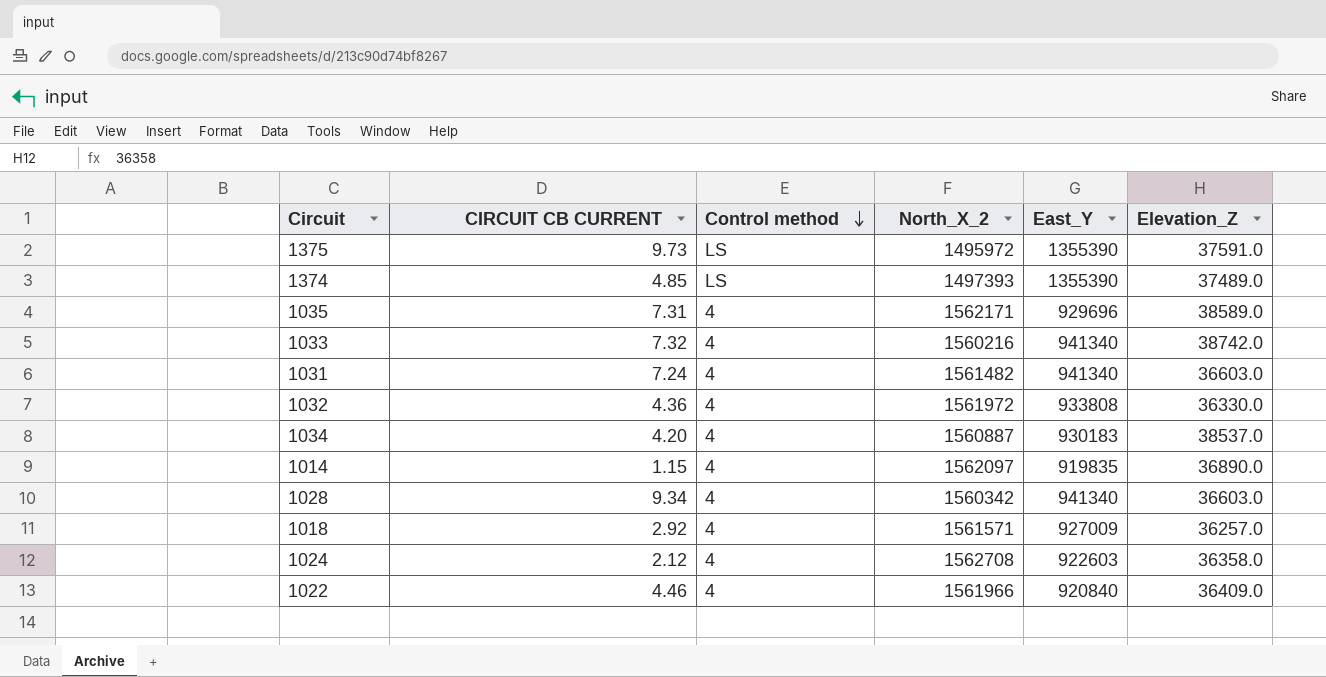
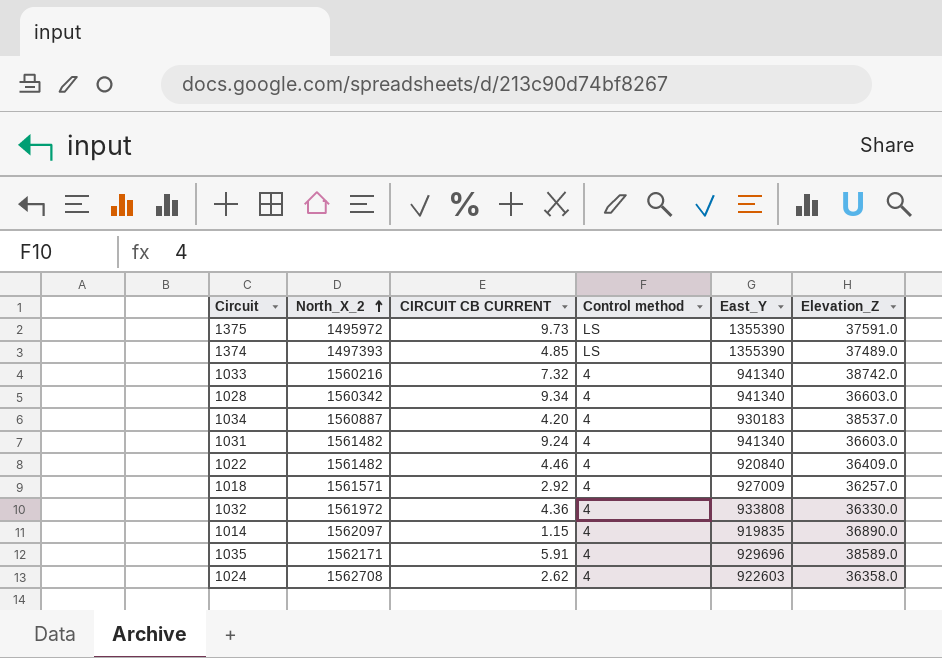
row order: Control method descending -> North_X_2 ascending
column North_X_2 | position: 4 -> 2
1031 | CIRCUIT CB CURRENT: 7.24 -> 9.24
1022 | North_X_2: 1561966 -> 1561482
1035 | CIRCUIT CB CURRENT: 7.31 -> 5.91
1024 | CIRCUIT CB CURRENT: 2.12 -> 2.62

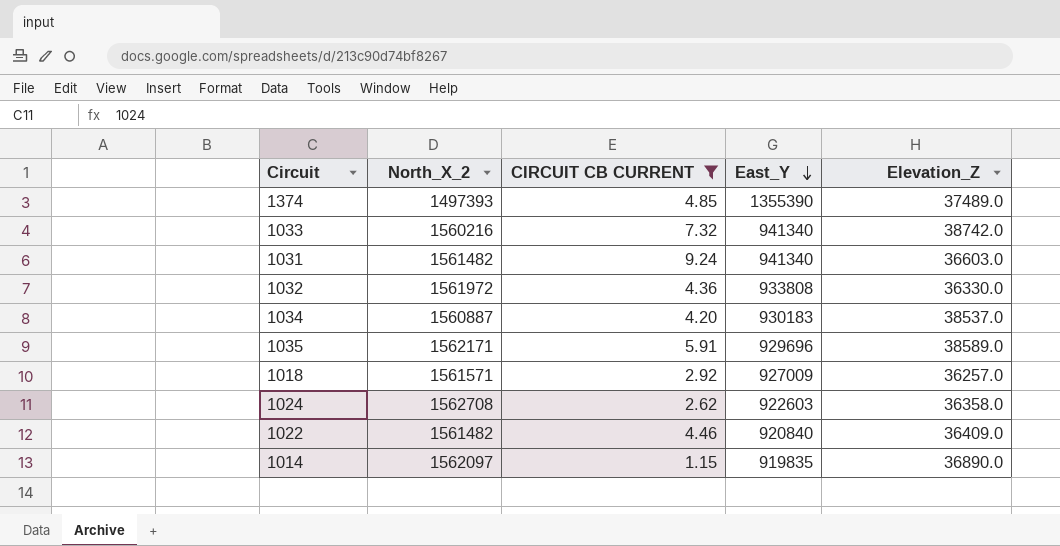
filter: none -> CIRCUIT CB CURRENT <= 9.24
row order: North_X_2 ascending -> East_Y descending
column Control method | position: 4 -> none

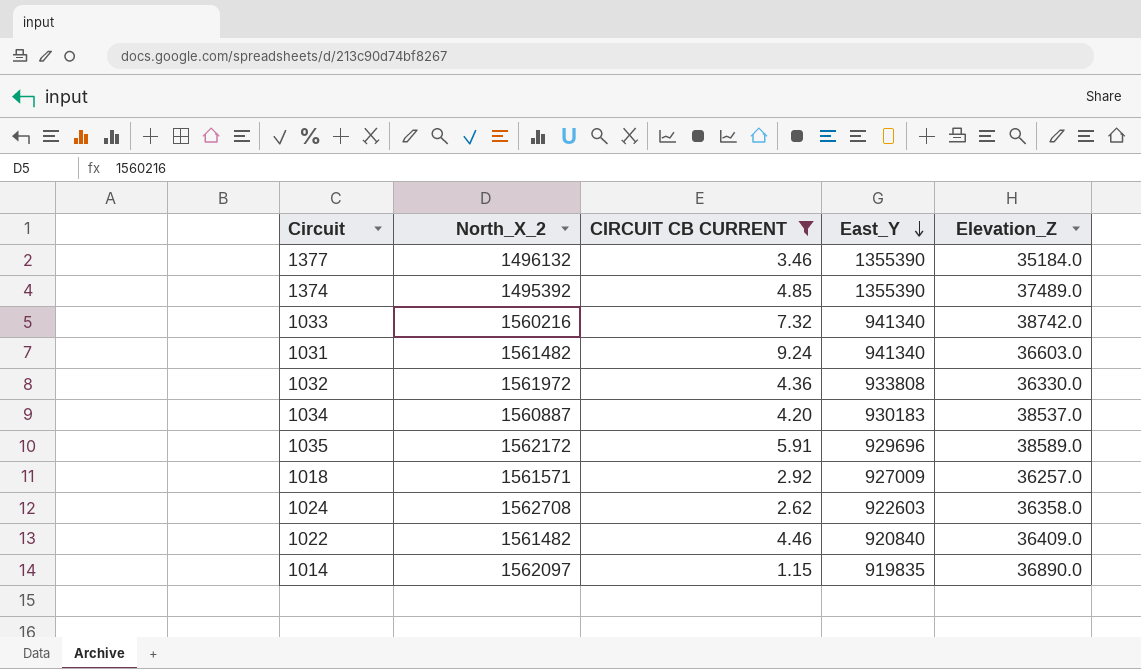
row 1377: none -> 1496132 | 3.46 | 1355390 | 35184.0
1374 | North_X_2: 1497393 -> 1495392
1035 | North_X_2: 1562171 -> 1562172

